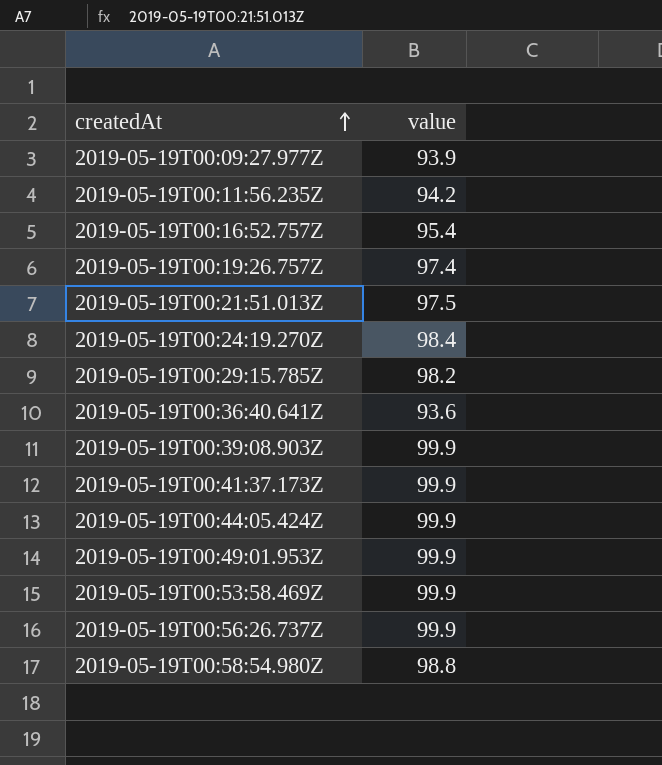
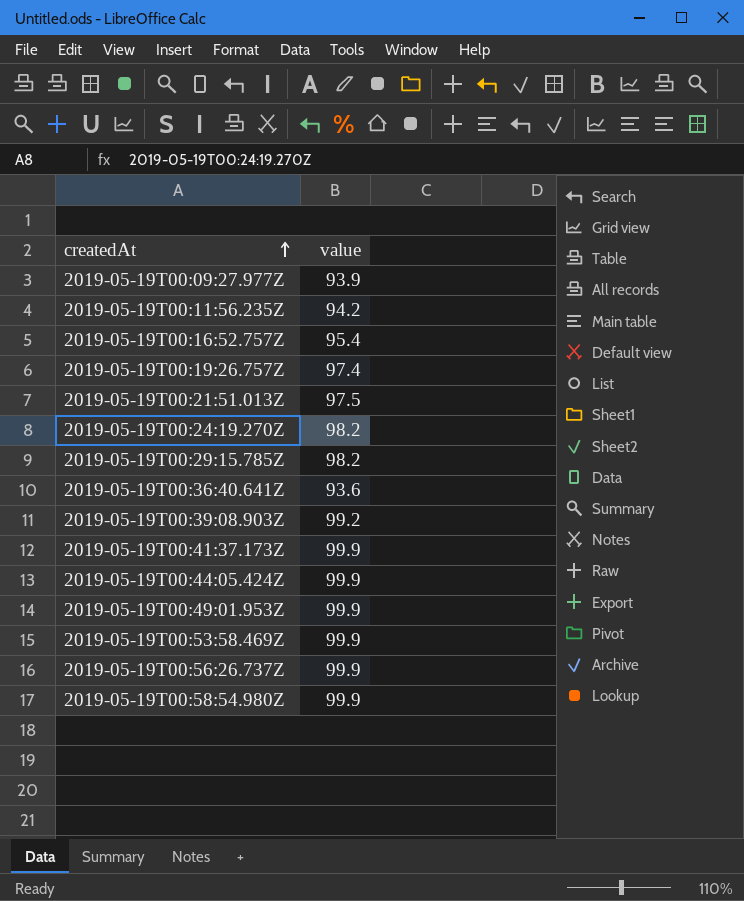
2019-05-19T00:24:19.270Z | value: 98.4 -> 98.2
2019-05-19T00:39:08.903Z | value: 99.9 -> 99.2
2019-05-19T00:58:54.980Z | value: 98.8 -> 99.9

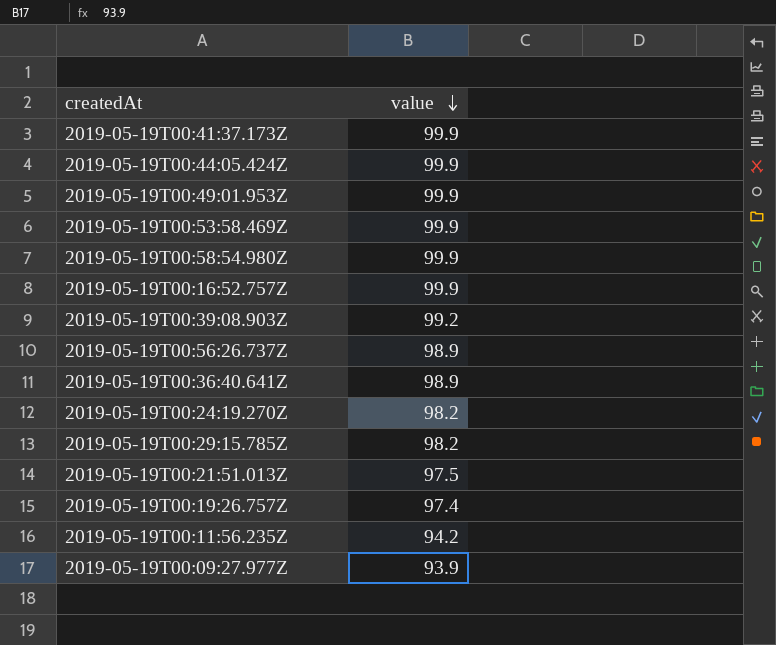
row order: createdAt ascending -> value descending
2019-05-19T00:16:52.757Z | value: 95.4 -> 99.9
2019-05-19T00:56:26.737Z | value: 99.9 -> 98.9
2019-05-19T00:36:40.641Z | value: 93.6 -> 98.9

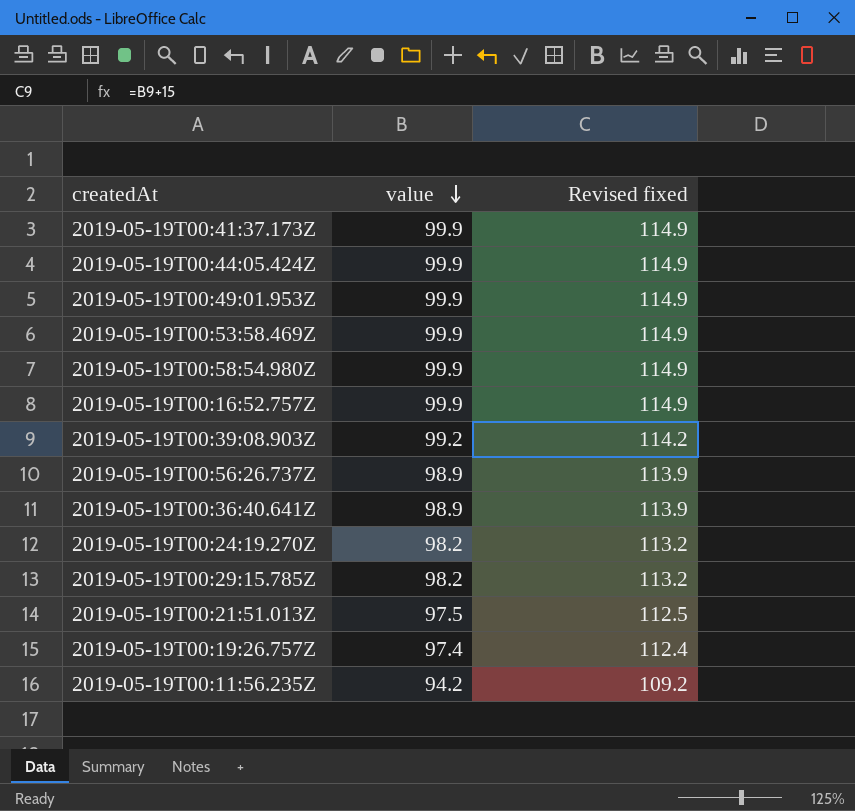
column Revised fixed | formula: none -> [value] + 15
row 2019-05-19T00:09:27.977Z: 93.9 -> none

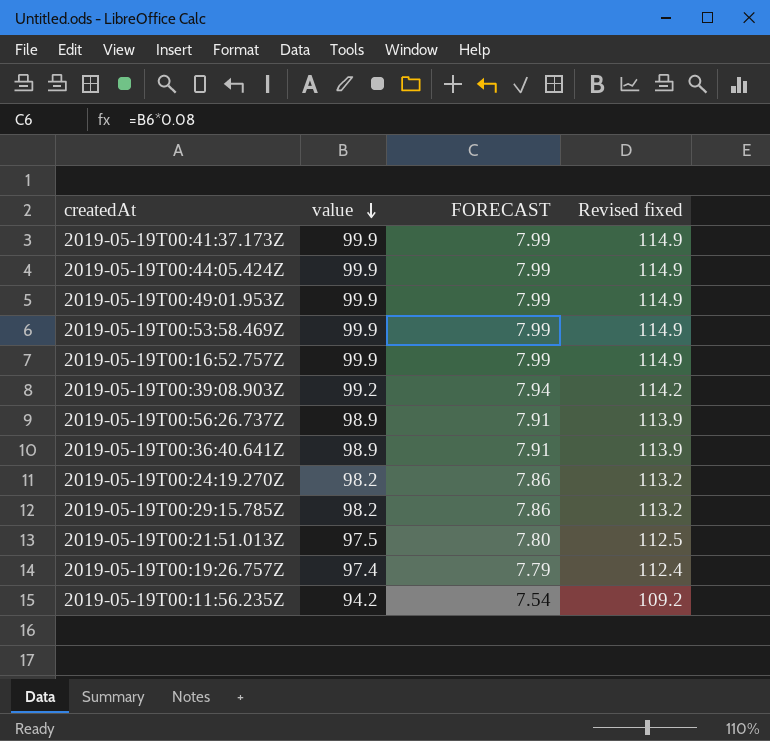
column FORECAST | formula: none -> [value] * 0.08
row 2019-05-19T00:58:54.980Z: 99.9 | 114.9 -> none

